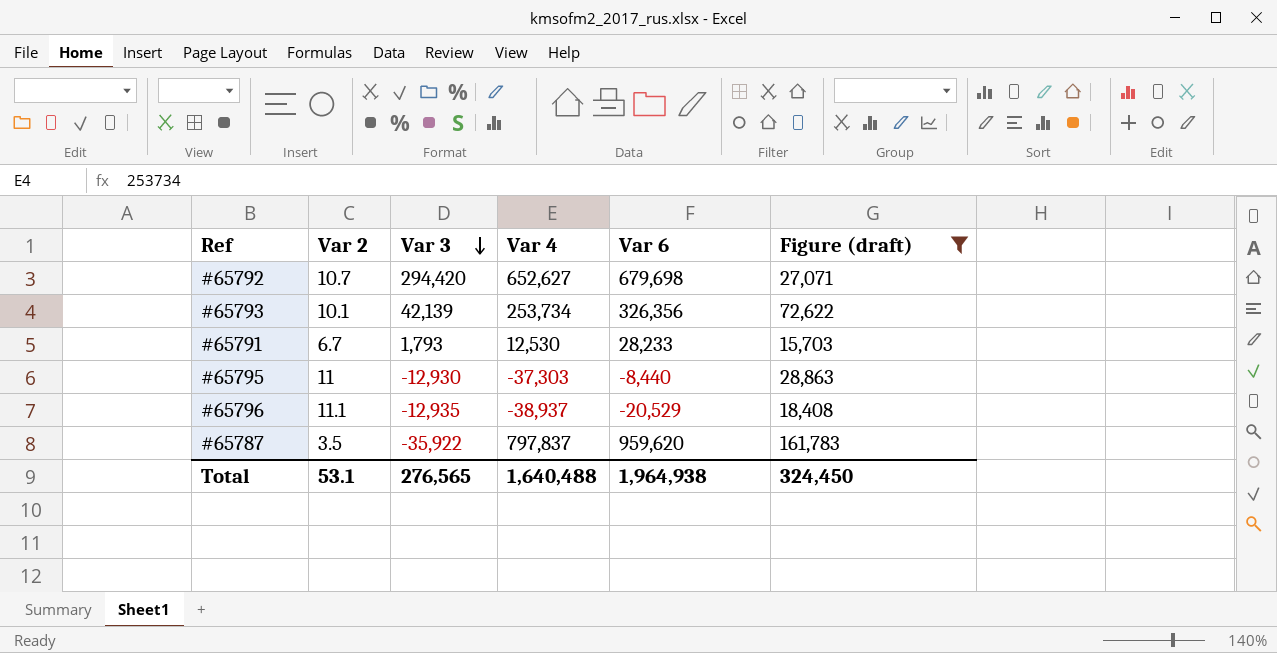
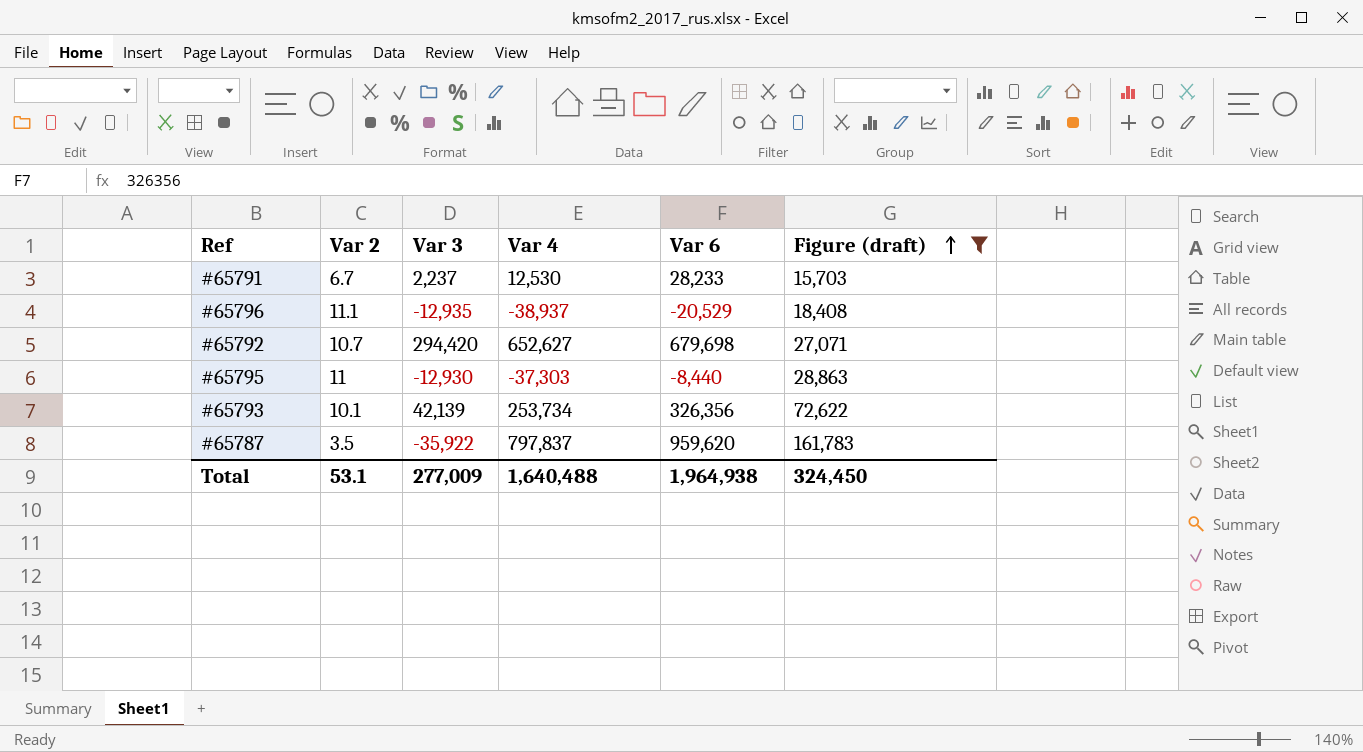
row order: Var 3 descending -> Figure (draft) ascending
#65791 | Var 3: 1,793 -> 2,237
Total | Var 3: 276,565 -> 277,009

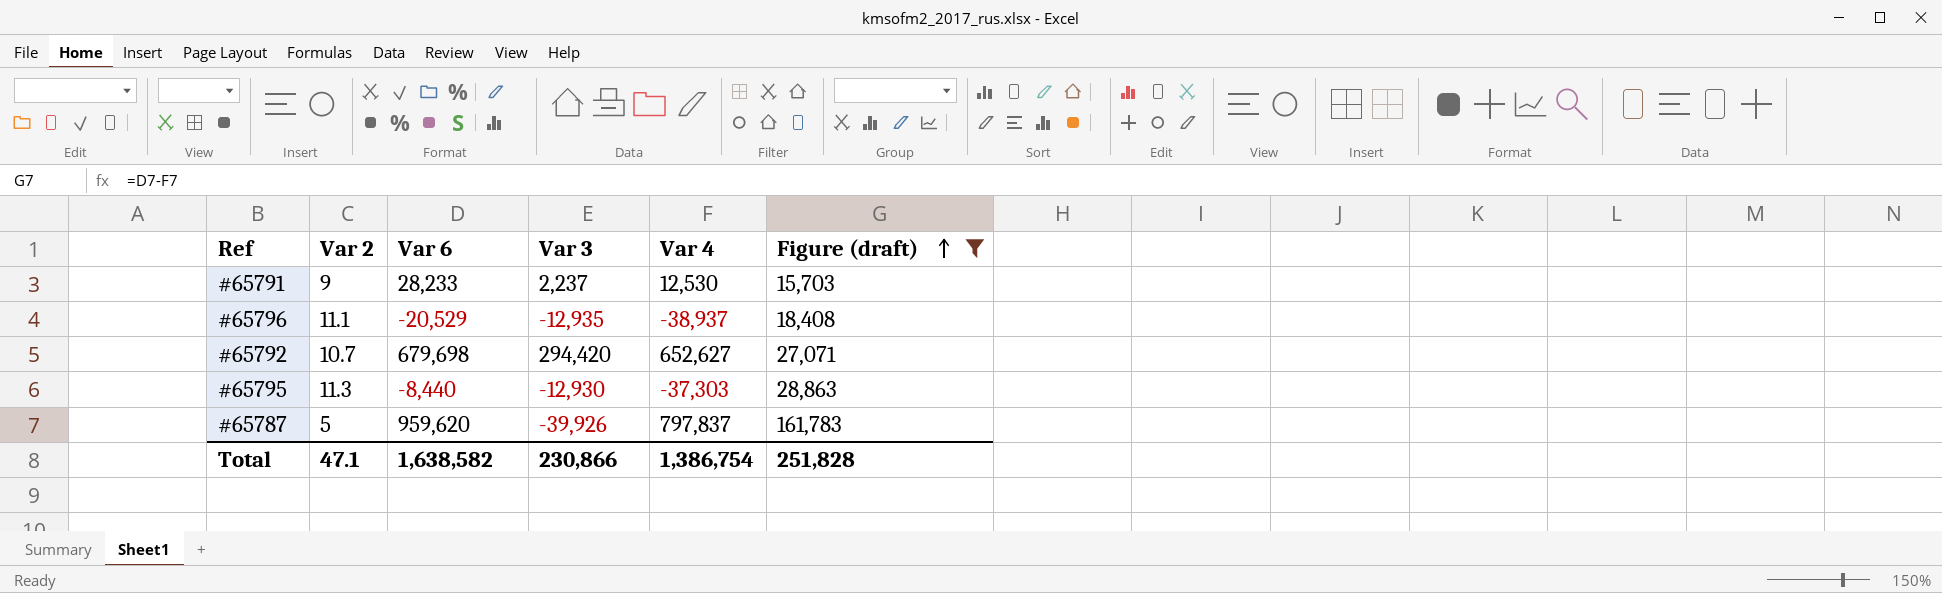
column Var 6 | position: 5 -> 3
row #65793: 10.1 | 42,139 | 253,734 | 326,356 | 72,622 -> none
#65791 | Var 2: 6.7 -> 9
#65795 | Var 2: 11 -> 11.3
#65787 | Var 2: 3.5 -> 5
#65787 | Var 3: -35,922 -> -39,926
Total | Var 2: 53.1 -> 47.1
Total | Var 6: 1,964,938 -> 1,638,582
Total | Var 3: 277,009 -> 230,866
Total | Var 4: 1,640,488 -> 1,386,754
Total | Figure (draft): 324,450 -> 251,828

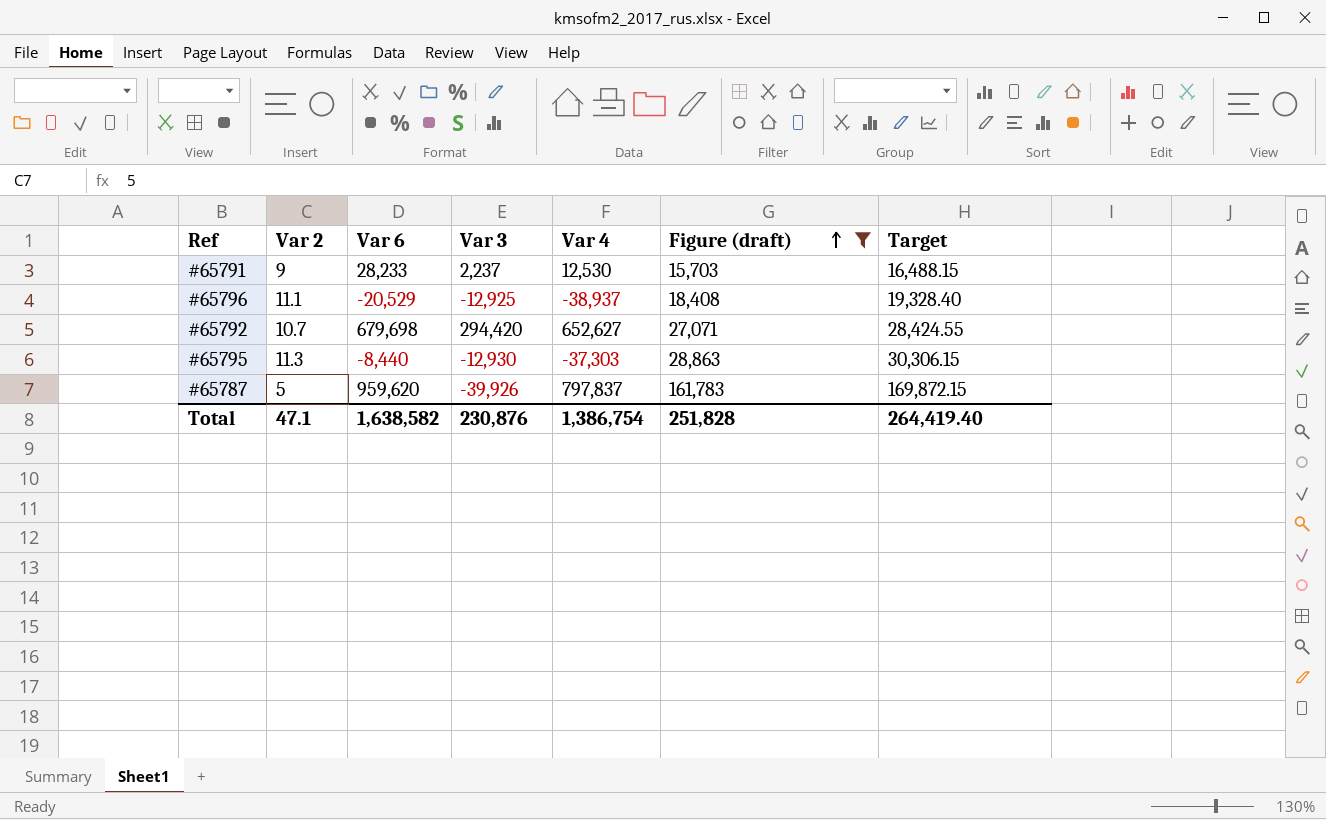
column Target | formula: none -> [Figure (draft)] * 1.05
#65796 | Var 3: -12,935 -> -12,925
Total | Var 3: 230,866 -> 230,876

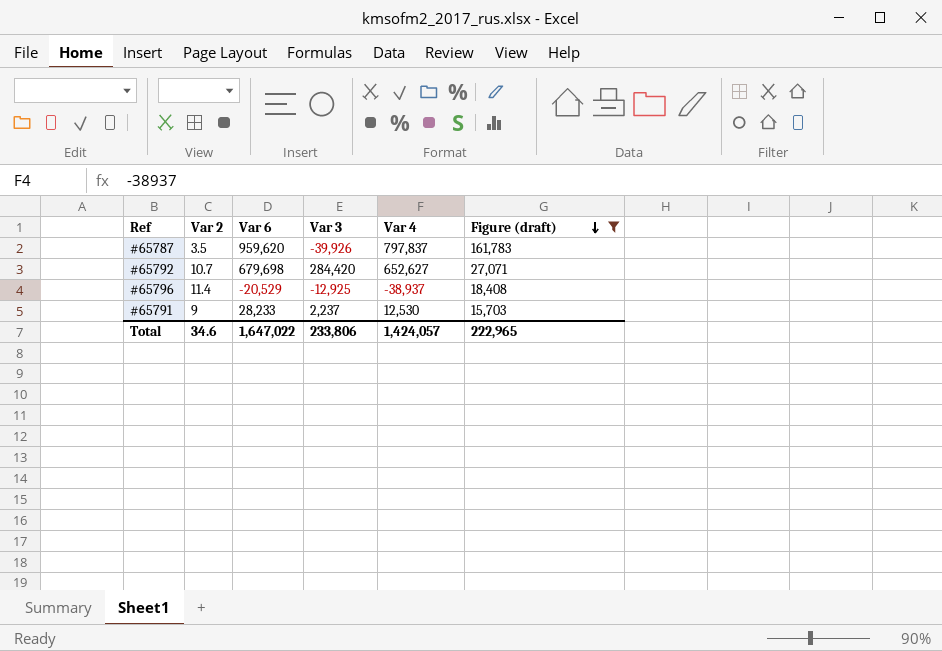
row order: Figure (draft) ascending -> Figure (draft) descending
column Target | formula: [Figure (draft)] * 1.05 -> none
row #65795: 11.3 | -8,440 | -12,930 | -37,303 | 28,863 | 30,306.15 -> none
#65787 | Var 2: 5 -> 3.5
#65792 | Var 3: 294,420 -> 284,420
#65796 | Var 2: 11.1 -> 11.4
Total | Var 2: 47.1 -> 34.6
Total | Var 6: 1,638,582 -> 1,647,022
Total | Var 3: 230,876 -> 233,806
Total | Var 4: 1,386,754 -> 1,424,057
Total | Figure (draft): 251,828 -> 222,965

